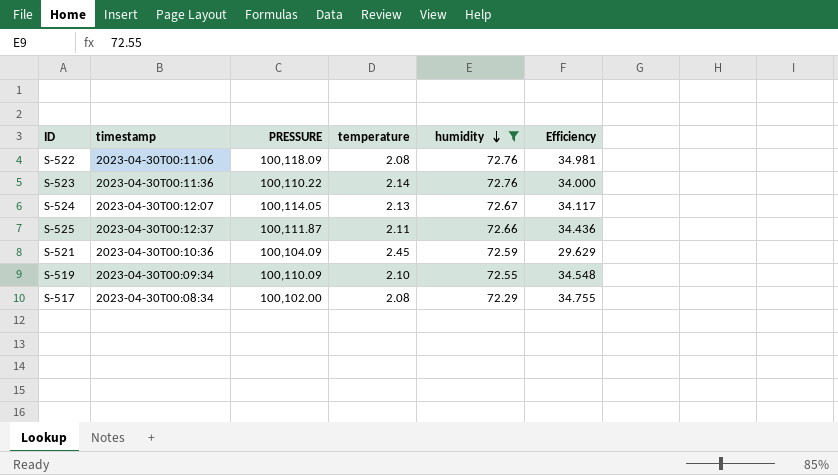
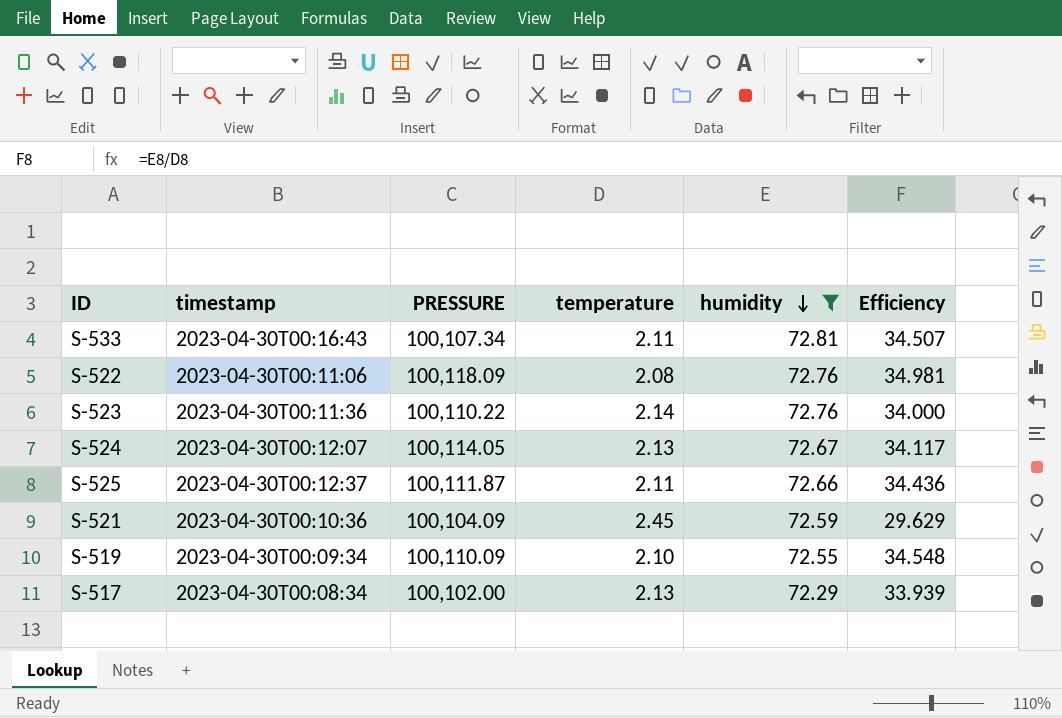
row S-533: none -> 2023-04-30T00:16:43 | 100,107.34 | 2.11 | 72.81 | 34.507
S-517 | temperature: 2.08 -> 2.13
S-517 | Efficiency: 34.755 -> 33.939

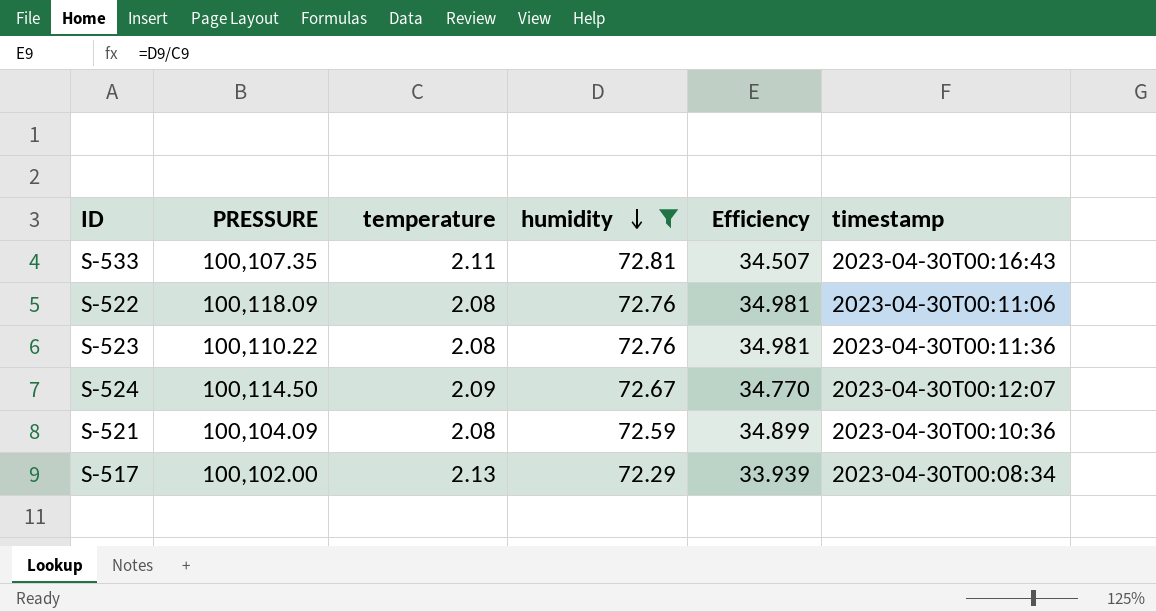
column timestamp | position: 2 -> 6
row S-525: 2023-04-30T00:12:37 | 100,111.87 | 2.11 | 72.66 | 34.436 -> none
row S-519: 2023-04-30T00:09:34 | 100,110.09 | 2.10 | 72.55 | 34.548 -> none
S-533 | PRESSURE: 100,107.34 -> 100,107.35
S-523 | temperature: 2.14 -> 2.08
S-523 | Efficiency: 34.000 -> 34.981
S-524 | PRESSURE: 100,114.05 -> 100,114.50
S-524 | temperature: 2.13 -> 2.09
S-524 | Efficiency: 34.117 -> 34.770
S-521 | temperature: 2.45 -> 2.08
S-521 | Efficiency: 29.629 -> 34.899

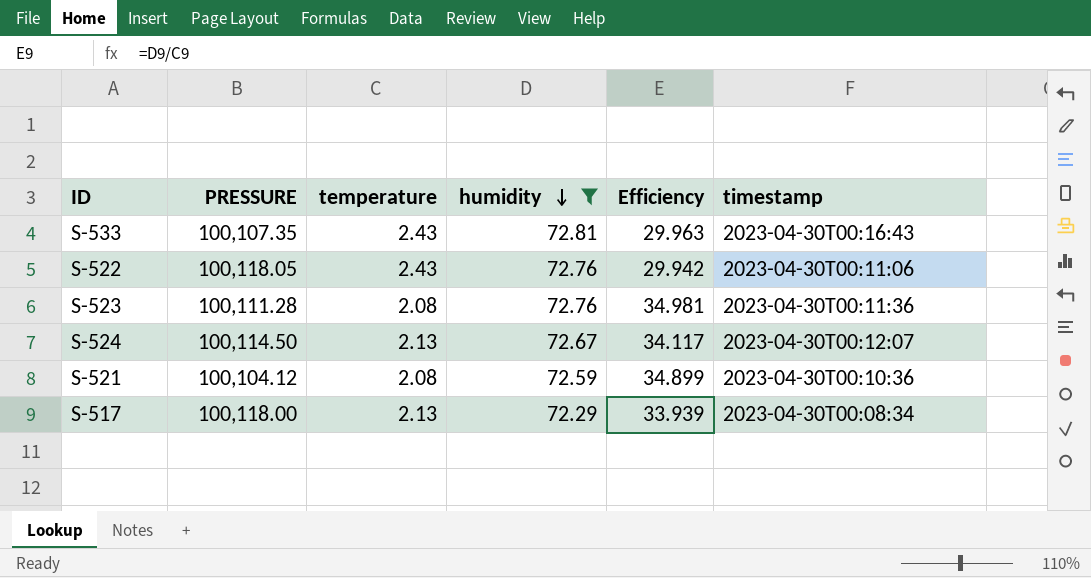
S-533 | temperature: 2.11 -> 2.43
S-533 | Efficiency: 34.507 -> 29.963
S-522 | PRESSURE: 100,118.09 -> 100,118.05
S-522 | temperature: 2.08 -> 2.43
S-522 | Efficiency: 34.981 -> 29.942
S-523 | PRESSURE: 100,110.22 -> 100,111.28
S-524 | temperature: 2.09 -> 2.13
S-524 | Efficiency: 34.770 -> 34.117
S-521 | PRESSURE: 100,104.09 -> 100,104.12
S-517 | PRESSURE: 100,102.00 -> 100,118.00

